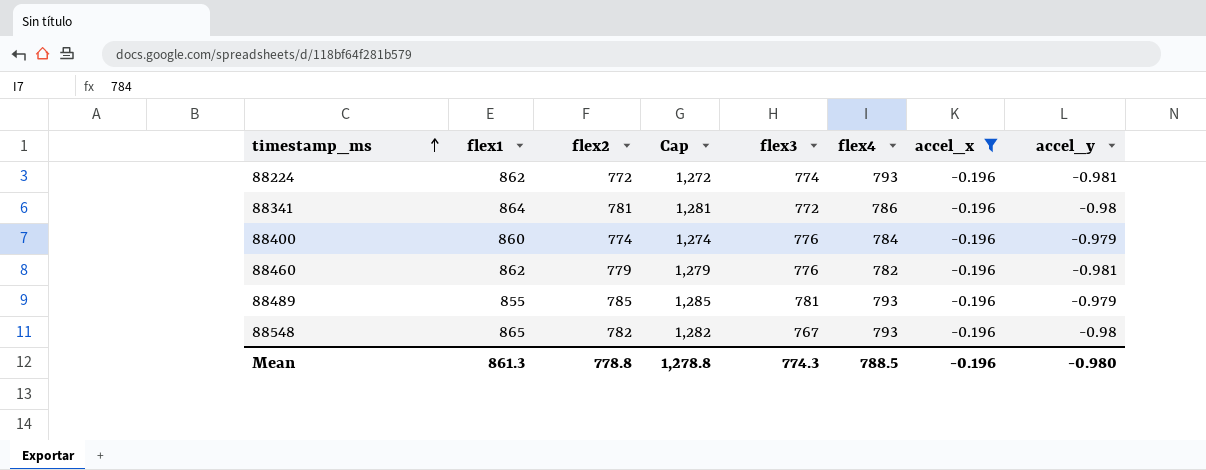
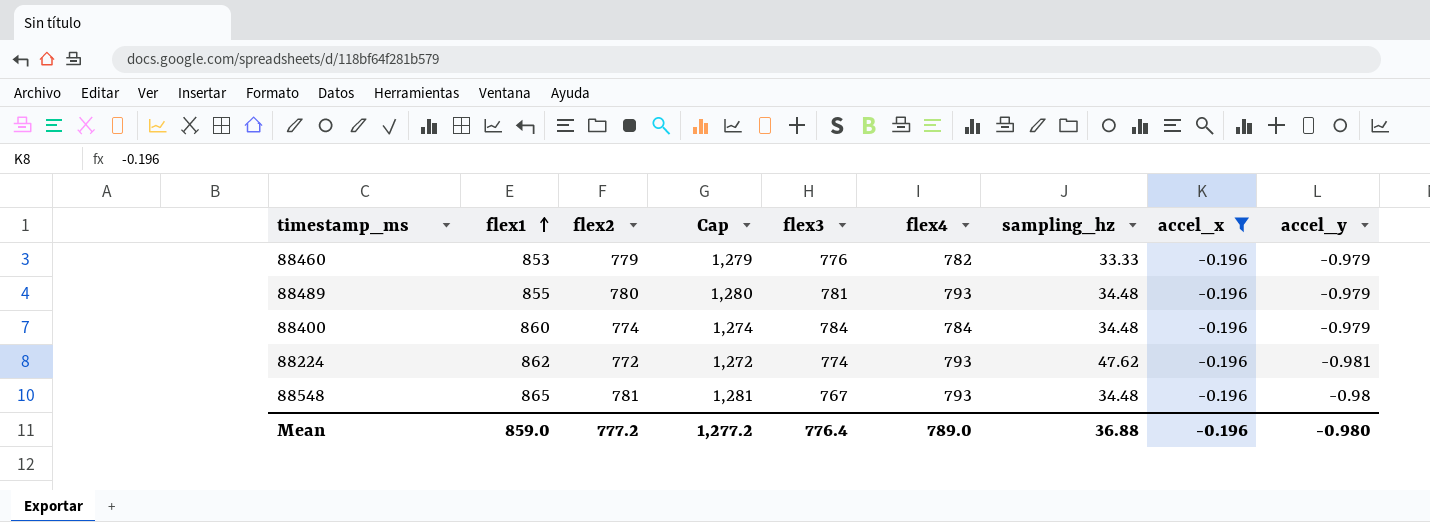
row order: timestamp_ms ascending -> flex1 ascending
column sampling_hz | position: none -> 7
row 88341: 864 | 781 | 1,281 | 772 | 786 | -0.196 | -0.98 -> none
88460 | flex1: 862 -> 853
88460 | accel_y: -0.981 -> -0.979
88489 | flex2: 785 -> 780
88489 | Cap: 1,285 -> 1,280
88400 | flex3: 776 -> 784
88548 | flex2: 782 -> 781
88548 | Cap: 1,282 -> 1,281
Mean | flex1: 861.3 -> 859.0
Mean | flex2: 778.8 -> 777.2
Mean | Cap: 1,278.8 -> 1,277.2
Mean | flex3: 774.3 -> 776.4
Mean | flex4: 788.5 -> 789.0

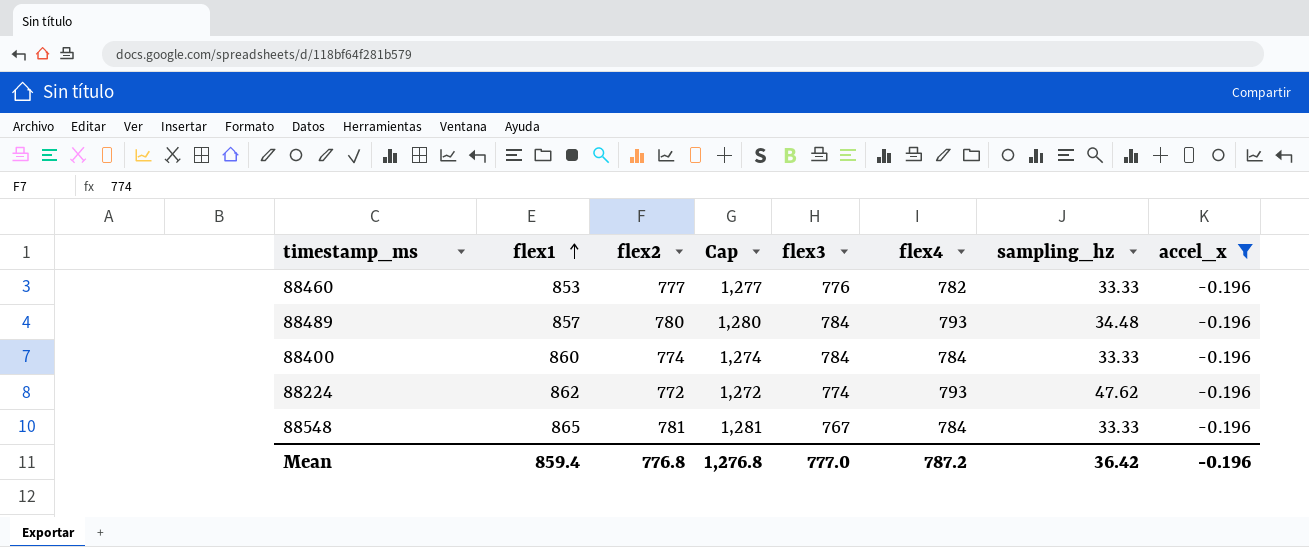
column accel_y | position: 9 -> none
88460 | flex2: 779 -> 777
88460 | Cap: 1,279 -> 1,277
88489 | flex1: 855 -> 857
88489 | flex3: 781 -> 784
88400 | sampling_hz: 34.48 -> 33.33
88548 | flex4: 793 -> 784
88548 | sampling_hz: 34.48 -> 33.33
Mean | flex1: 859.0 -> 859.4
Mean | flex2: 777.2 -> 776.8
Mean | Cap: 1,277.2 -> 1,276.8
Mean | flex3: 776.4 -> 777.0
Mean | flex4: 789.0 -> 787.2
Mean | sampling_hz: 36.88 -> 36.42

